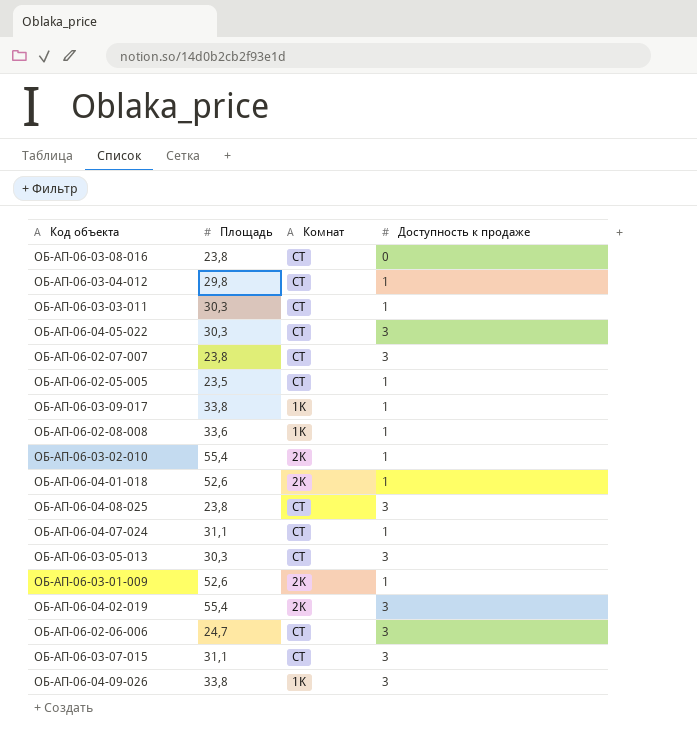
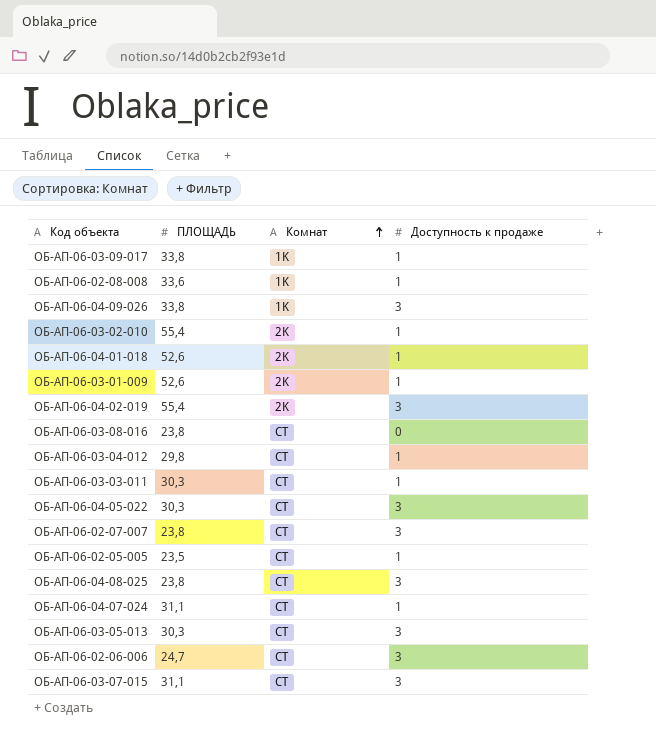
row order: none -> Комнат ascending
column name: Площадь -> ПЛОЩАДЬ

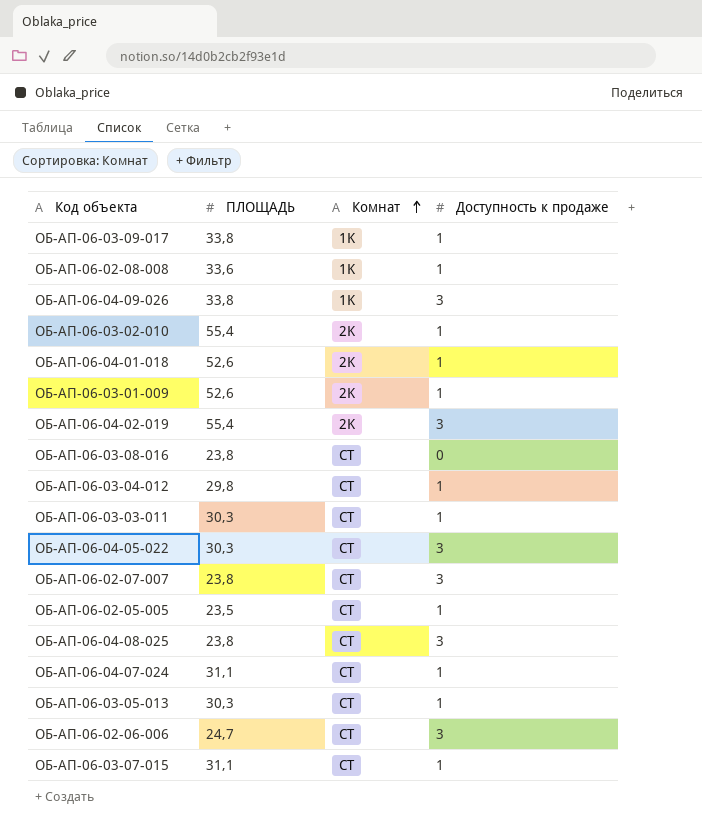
ОБ-АП-06-03-05-013 | Доступность к продаже: 3 -> 1
ОБ-АП-06-03-07-015 | Доступность к продаже: 3 -> 1

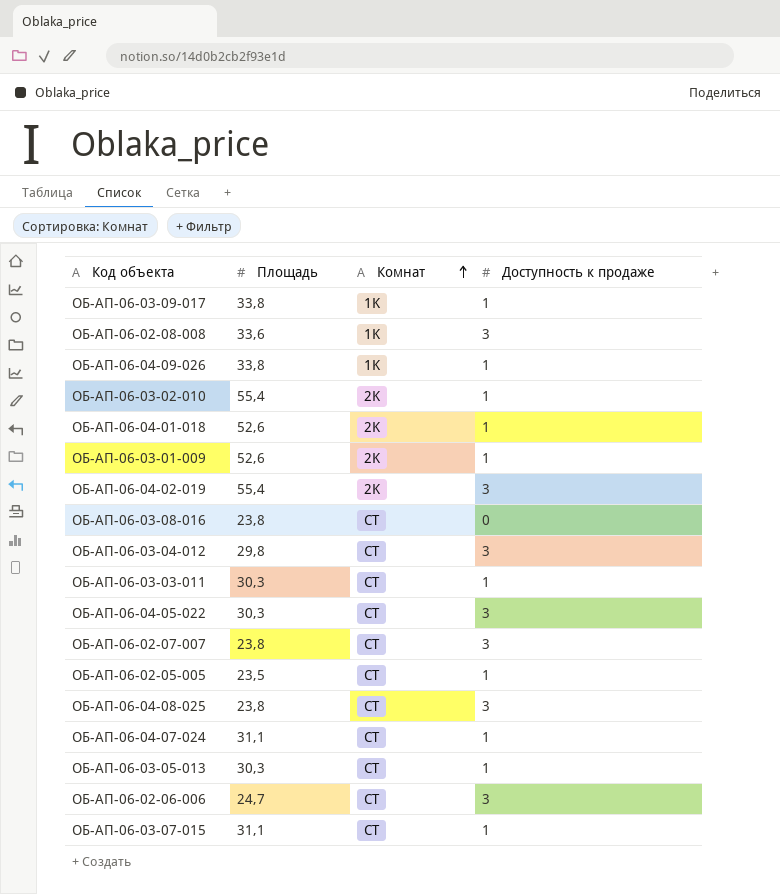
column name: ПЛОЩАДЬ -> Площадь
ОБ-АП-06-02-08-008 | Доступность к продаже: 1 -> 3
ОБ-АП-06-04-09-026 | Доступность к продаже: 3 -> 1
ОБ-АП-06-03-04-012 | Доступность к продаже: 1 -> 3

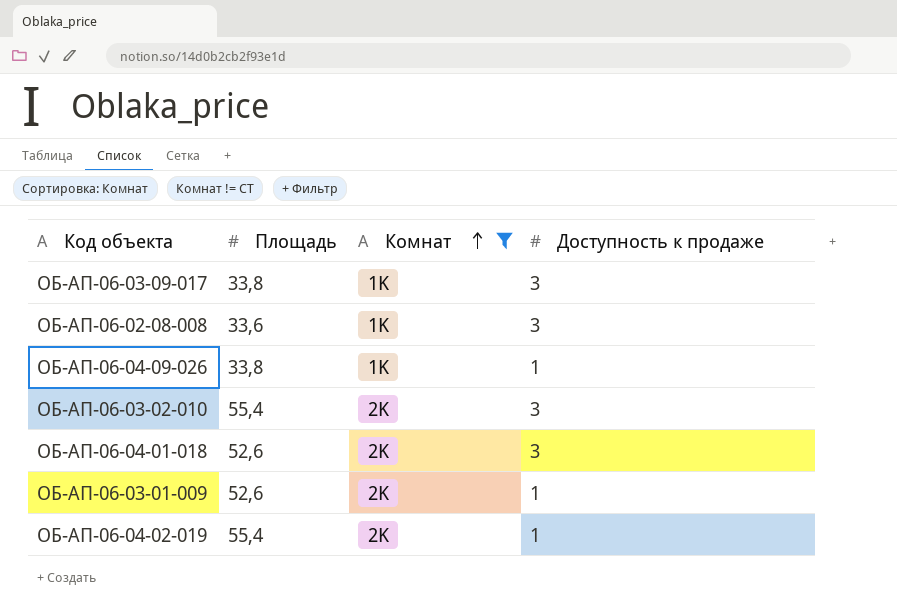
filter: none -> Комнат != CT
ОБ-АП-06-03-09-017 | Доступность к продаже: 1 -> 3
ОБ-АП-06-03-02-010 | Доступность к продаже: 1 -> 3
ОБ-АП-06-04-01-018 | Доступность к продаже: 1 -> 3
ОБ-АП-06-04-02-019 | Доступность к продаже: 3 -> 1

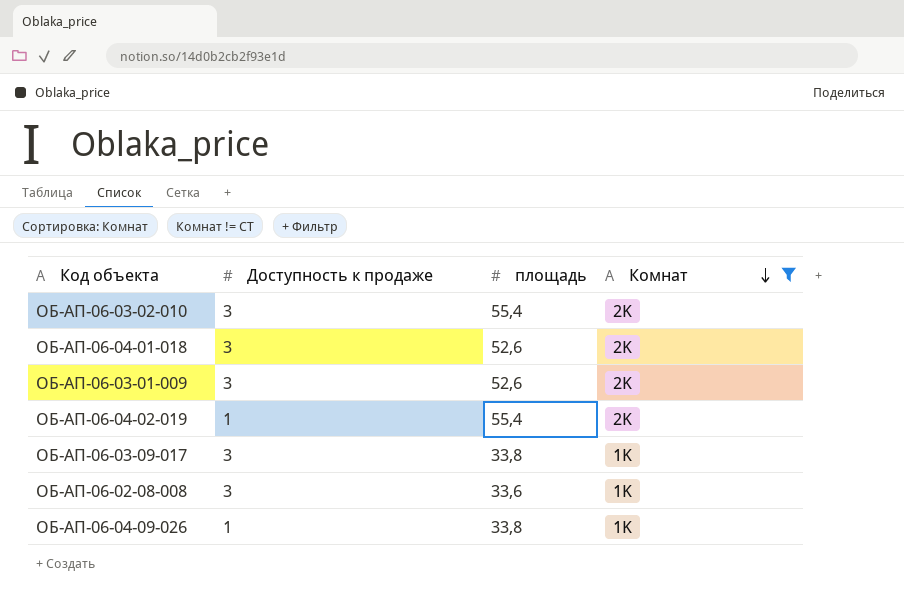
row order: Комнат ascending -> Комнат descending
column Доступность к продаже | position: 4 -> 2
column name: Площадь -> площадь
ОБ-АП-06-03-01-009 | Доступность к продаже: 1 -> 3

